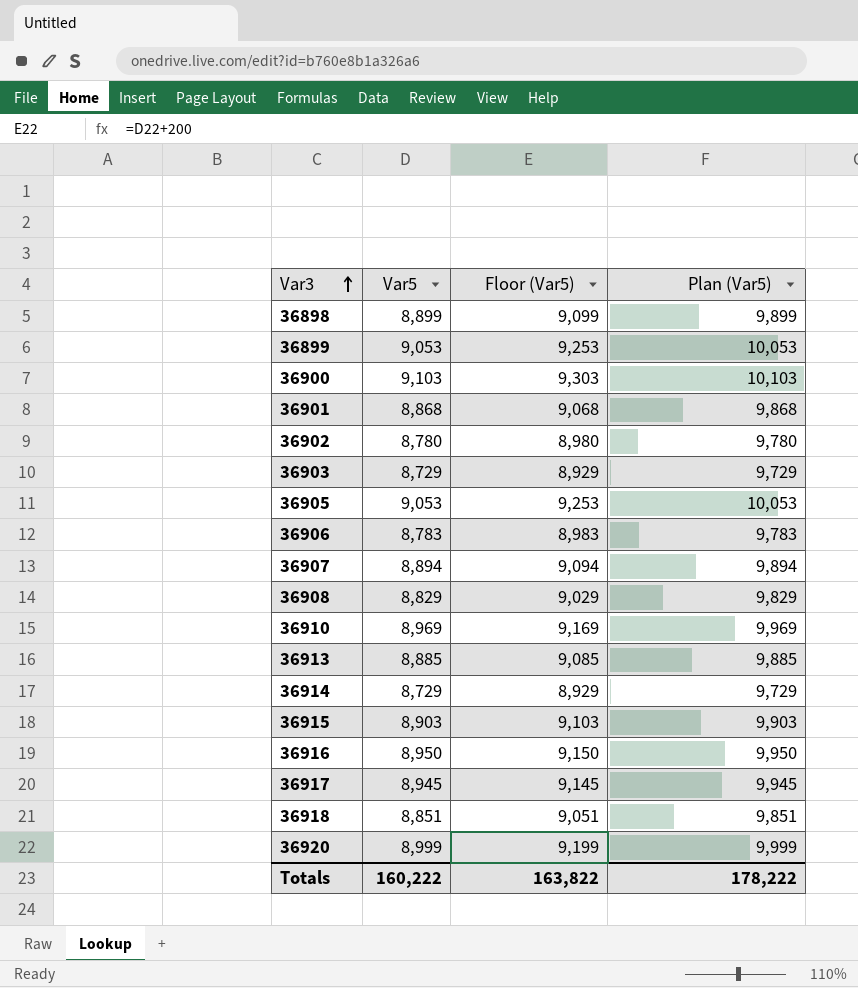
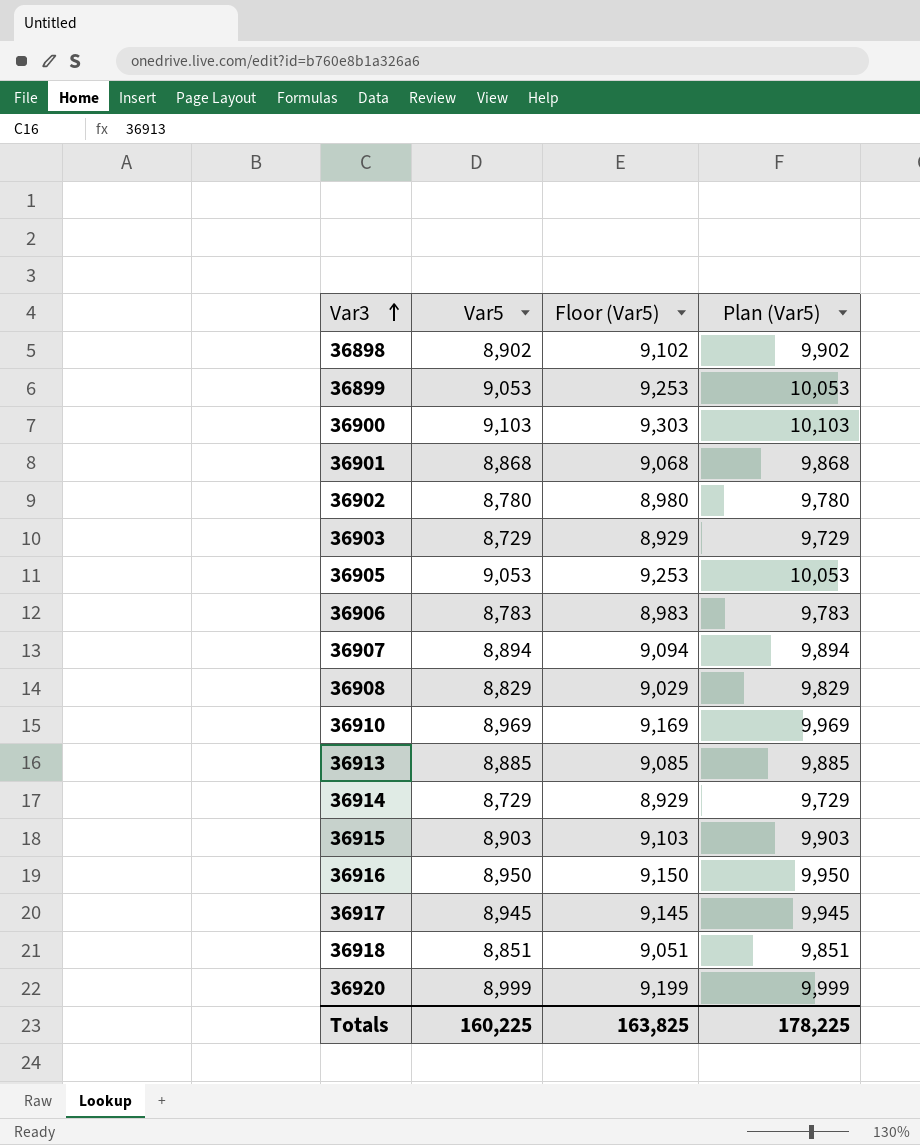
36898 | Var5: 8,899 -> 8,902
36898 | Floor (Var5): 9,099 -> 9,102
36898 | Plan (Var5): 9,899 -> 9,902
Totals | Var5: 160,222 -> 160,225
Totals | Floor (Var5): 163,822 -> 163,825
Totals | Plan (Var5): 178,222 -> 178,225

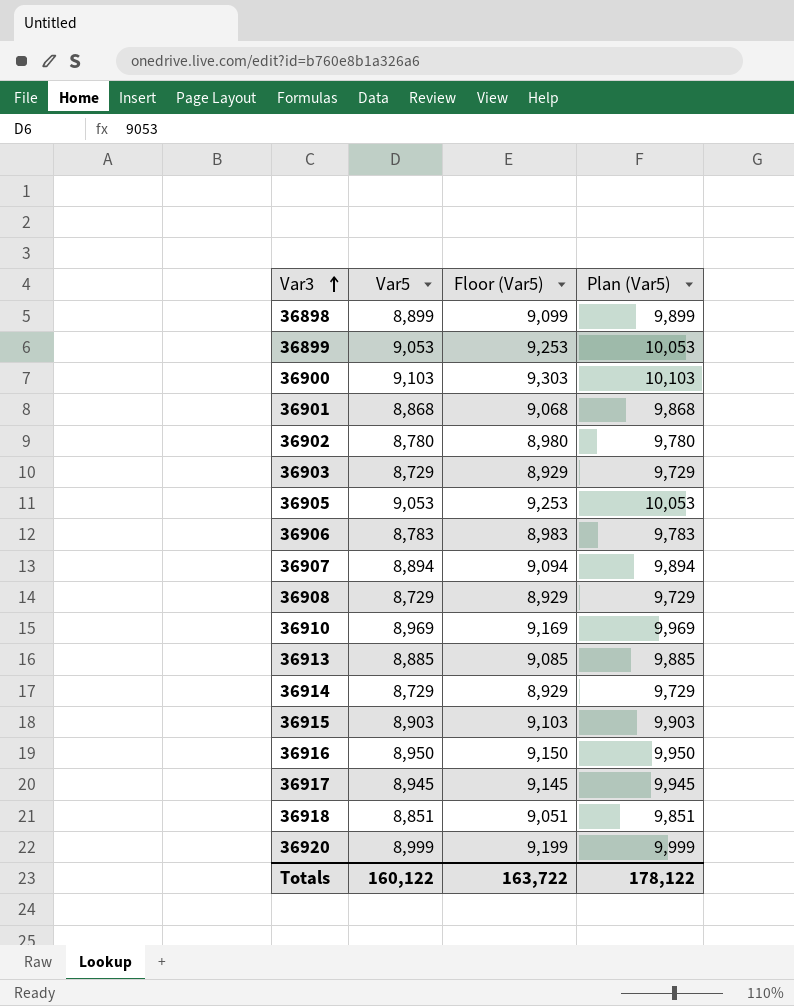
36898 | Var5: 8,902 -> 8,899
36898 | Floor (Var5): 9,102 -> 9,099
36898 | Plan (Var5): 9,902 -> 9,899
36908 | Var5: 8,829 -> 8,729
36908 | Floor (Var5): 9,029 -> 8,929
36908 | Plan (Var5): 9,829 -> 9,729
Totals | Var5: 160,225 -> 160,122
Totals | Floor (Var5): 163,825 -> 163,722
Totals | Plan (Var5): 178,225 -> 178,122

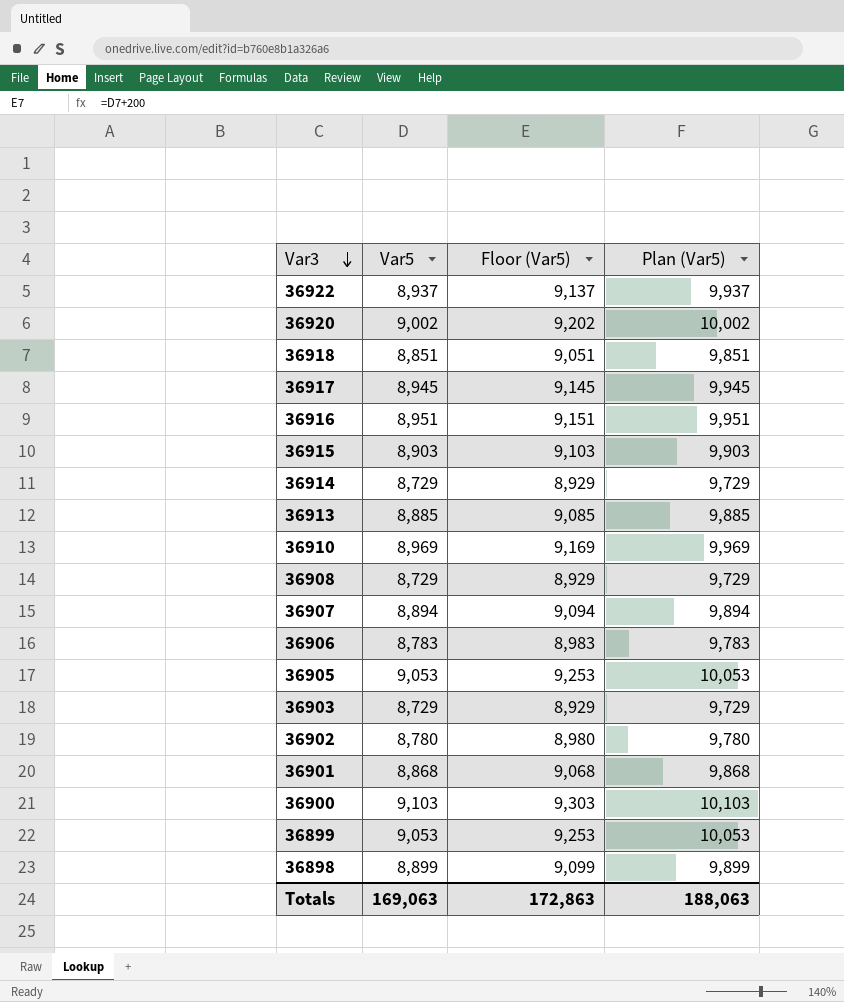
row order: Var3 ascending -> Var3 descending
row 36922: none -> 8,937 | 9,137 | 9,937
36920 | Var5: 8,999 -> 9,002
36920 | Floor (Var5): 9,199 -> 9,202
36920 | Plan (Var5): 9,999 -> 10,002
36916 | Var5: 8,950 -> 8,951
36916 | Floor (Var5): 9,150 -> 9,151
36916 | Plan (Var5): 9,950 -> 9,951
Totals | Var5: 160,122 -> 169,063
Totals | Floor (Var5): 163,722 -> 172,863
Totals | Plan (Var5): 178,122 -> 188,063

